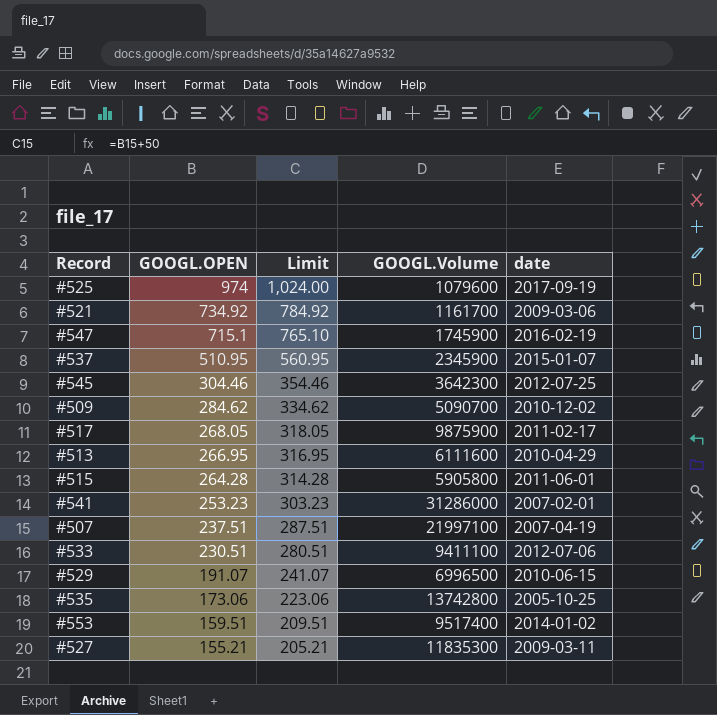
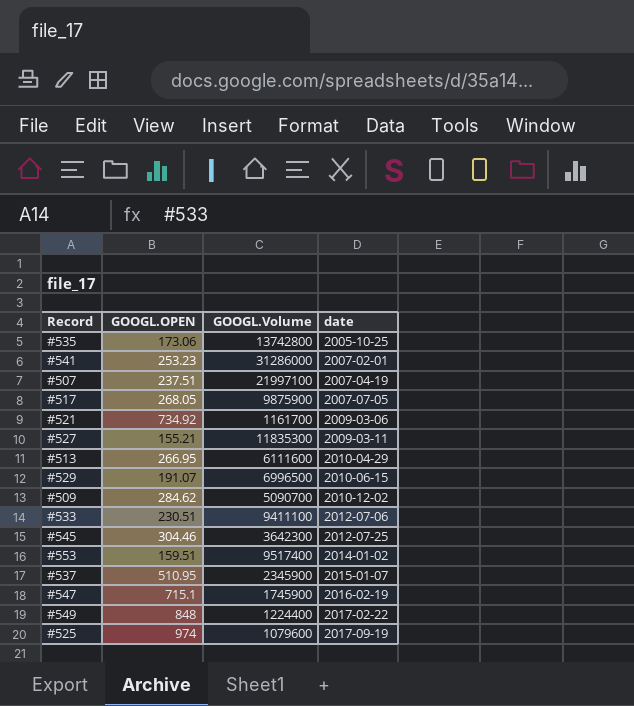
row order: GOOGL.OPEN descending -> date ascending
column Limit | formula: [GOOGL.OPEN] + 50 -> none
row #515: 264.28 | 314.28 | 5905800 | 2011-06-01 -> none
#517 | date: 2011-02-17 -> 2007-07-05
row #549: none -> 848 | 1224400 | 2017-02-22

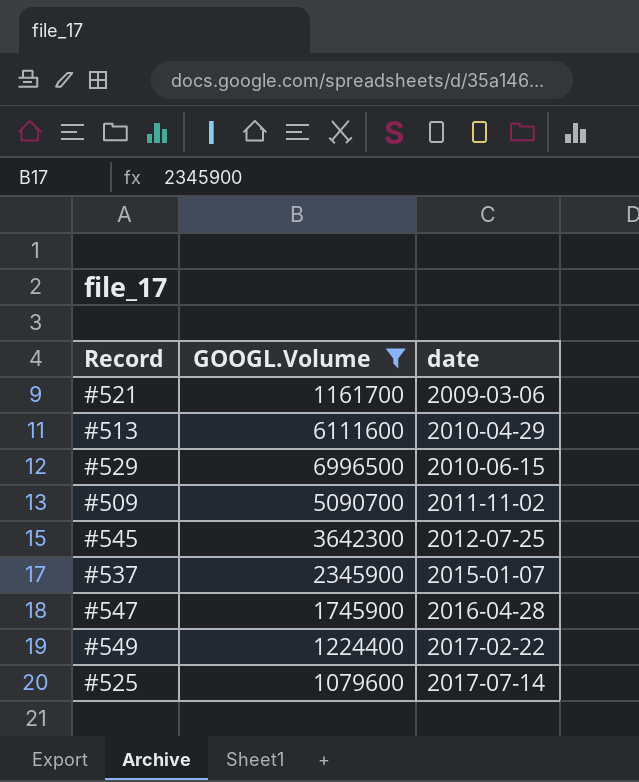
filter: none -> GOOGL.Volume <= 6996500
column GOOGL.OPEN | position: 2 -> none
#509 | date: 2010-12-02 -> 2011-11-02
#547 | date: 2016-02-19 -> 2016-04-28
#525 | date: 2017-09-19 -> 2017-07-14

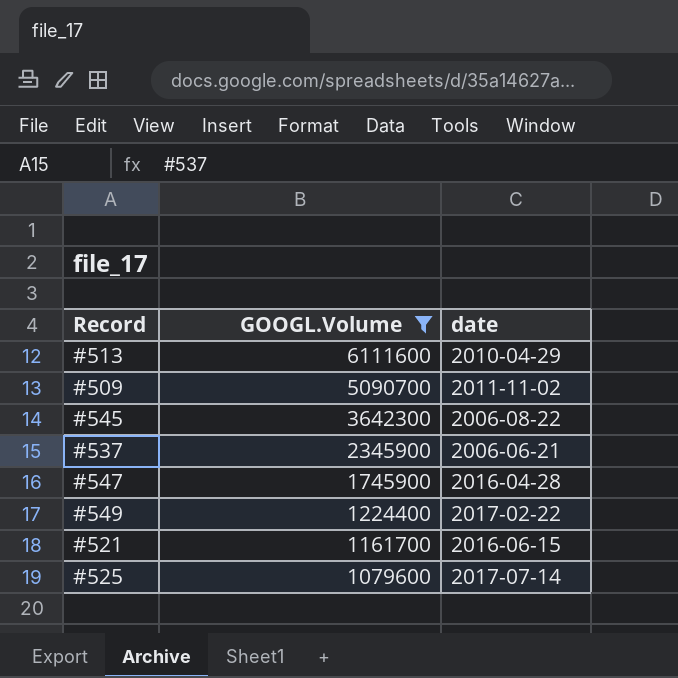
row order: date ascending -> GOOGL.Volume descending
row #529: 6996500 | 2010-06-15 -> none
#545 | date: 2012-07-25 -> 2006-08-22
#537 | date: 2015-01-07 -> 2006-06-21
#521 | date: 2009-03-06 -> 2016-06-15

